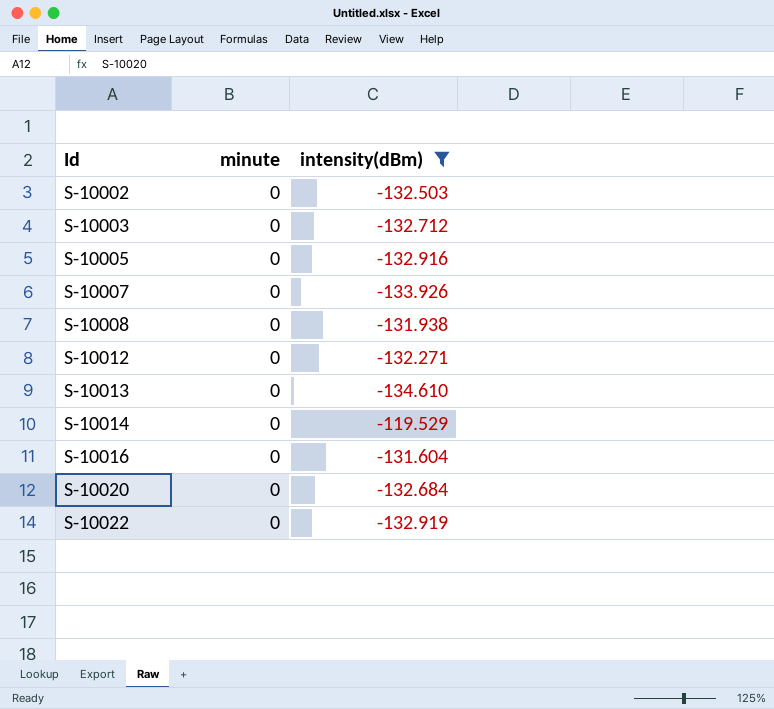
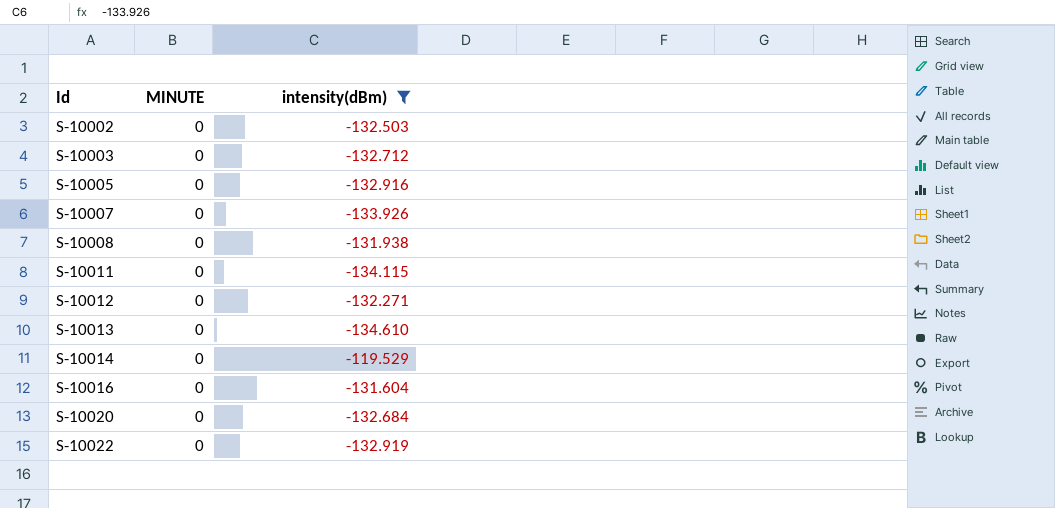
column name: minute -> MINUTE
row S-10011: none -> 0 | -134.115

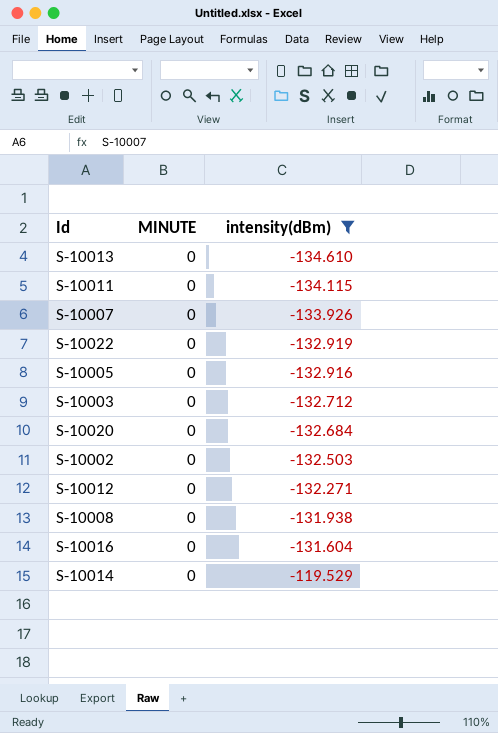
row order: Id ascending -> intensity(dBm) ascending

